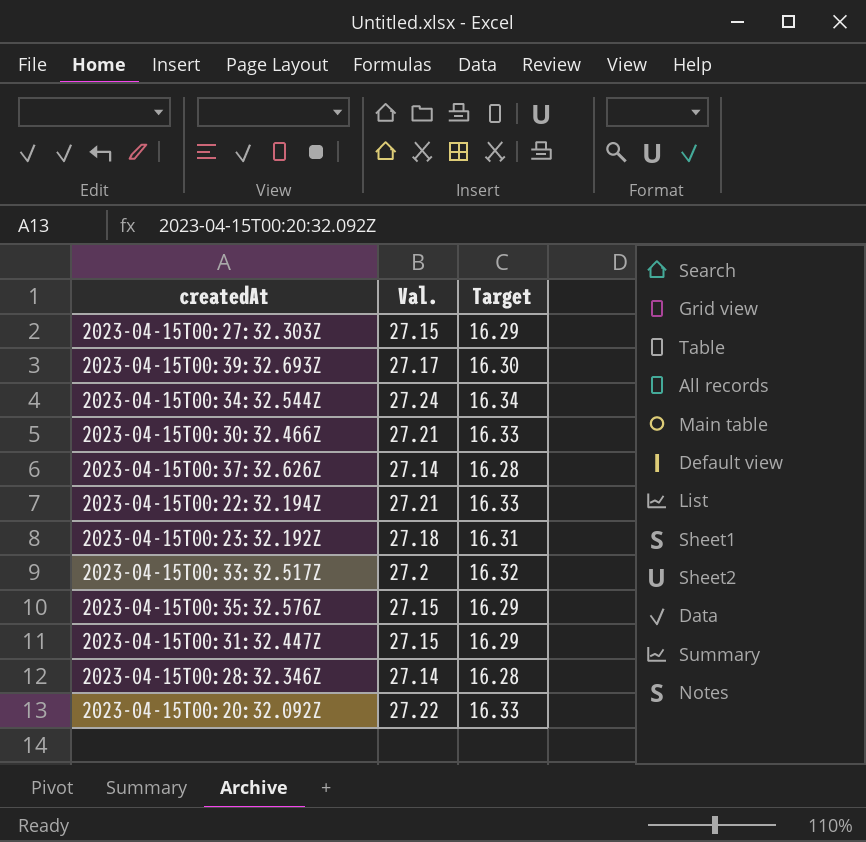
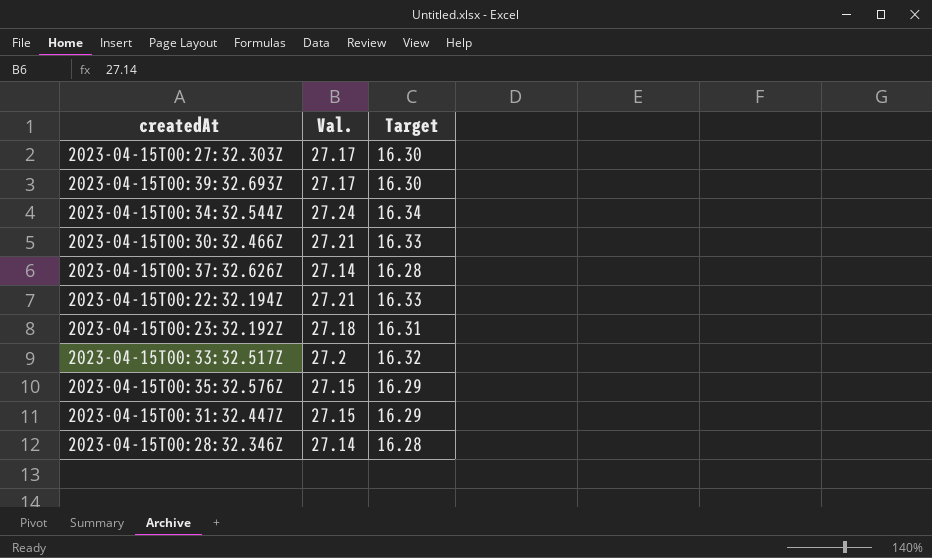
row 2023-04-15T00:20:32.092Z: 27.22 | 16.33 -> none
2023-04-15T00:27:32.303Z | Val.: 27.15 -> 27.17
2023-04-15T00:27:32.303Z | Target: 16.29 -> 16.30

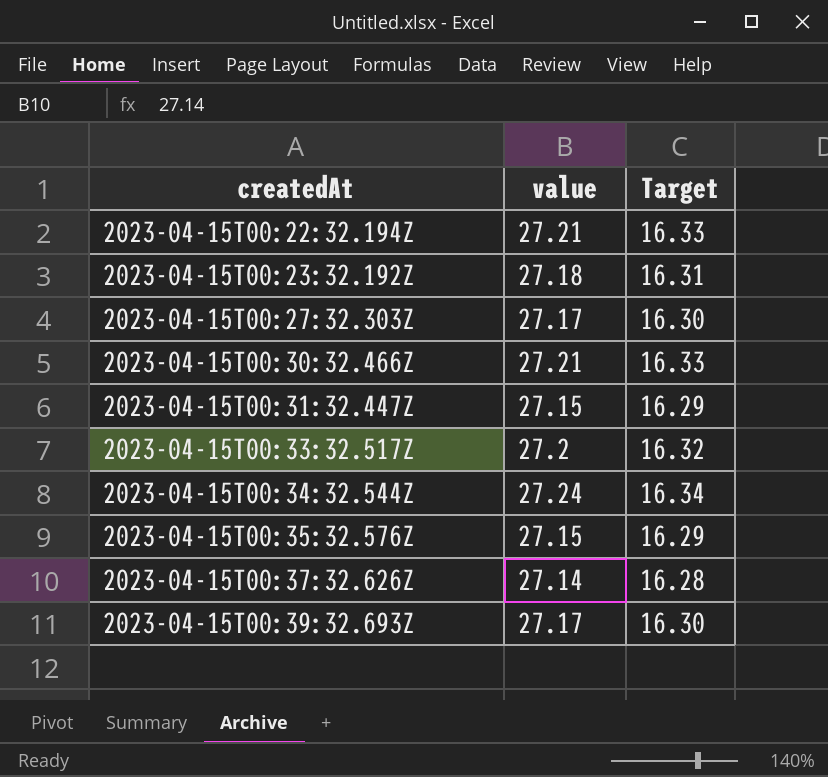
row order: none -> createdAt ascending
column name: Val. -> value
row 2023-04-15T00:28:32.346Z: 27.14 | 16.28 -> none

